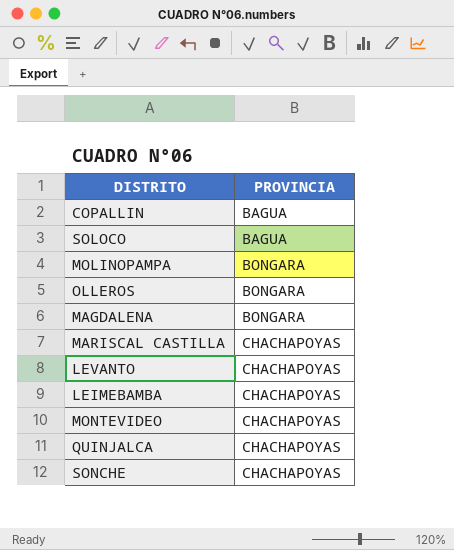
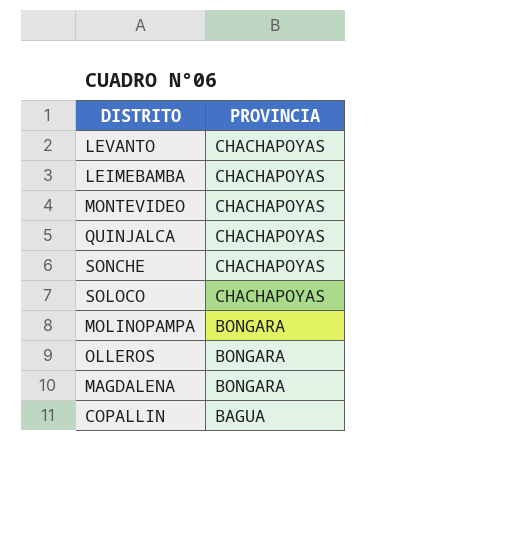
row order: PROVINCIA ascending -> PROVINCIA descending
row MARISCAL CASTILLA: CHACHAPOYAS -> none
SOLOCO | PROVINCIA: BAGUA -> CHACHAPOYAS

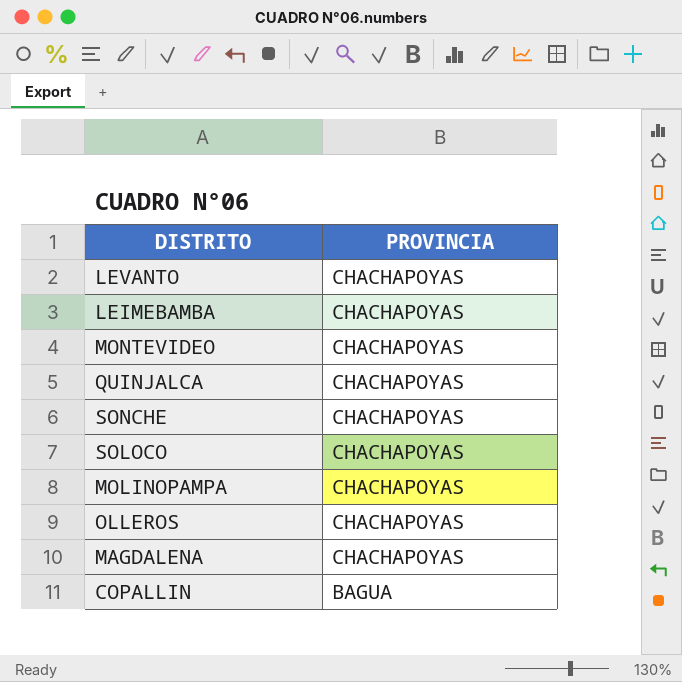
MOLINOPAMPA | PROVINCIA: BONGARA -> CHACHAPOYAS
OLLEROS | PROVINCIA: BONGARA -> CHACHAPOYAS
MAGDALENA | PROVINCIA: BONGARA -> CHACHAPOYAS

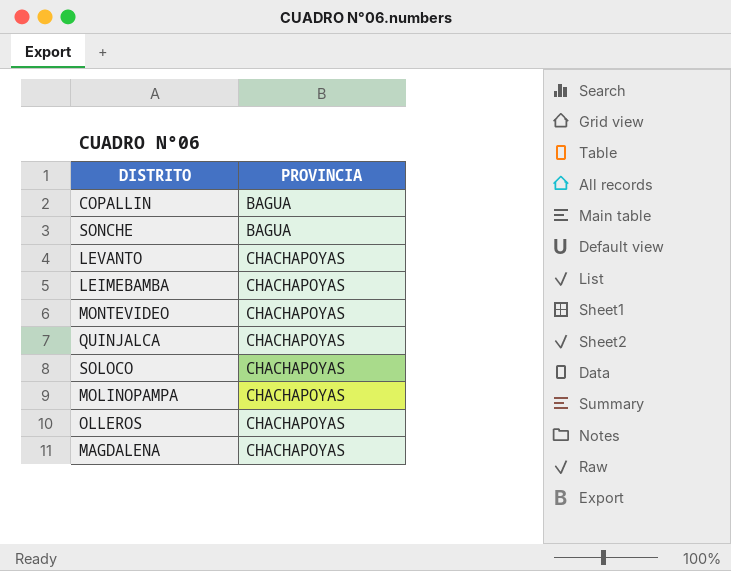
row order: PROVINCIA descending -> PROVINCIA ascending
SONCHE | PROVINCIA: CHACHAPOYAS -> BAGUA

